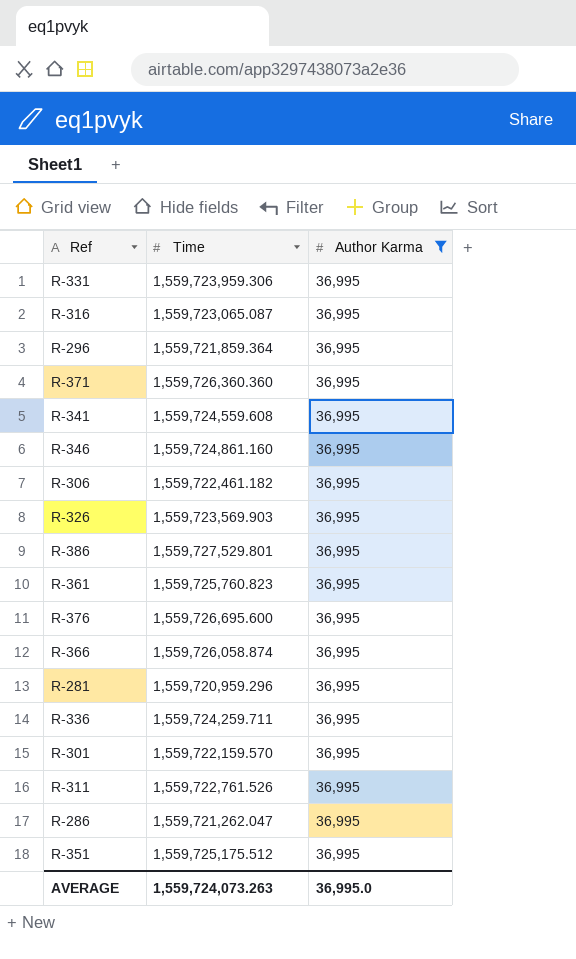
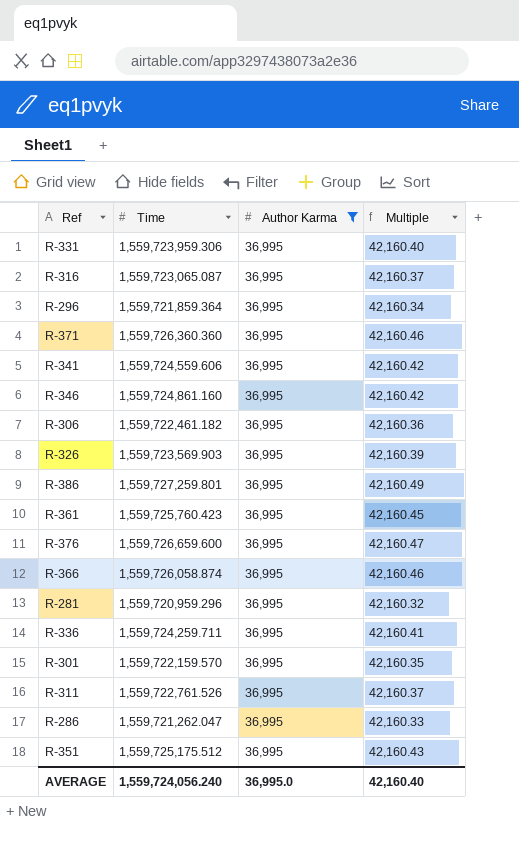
column Multiple | formula: none -> [Time] / [Author Karma]
R-341 | Time: 1,559,724,559.608 -> 1,559,724,559.606
R-386 | Time: 1,559,727,529.801 -> 1,559,727,259.801
R-361 | Time: 1,559,725,760.823 -> 1,559,725,760.423
R-376 | Time: 1,559,726,695.600 -> 1,559,726,659.600
AVERAGE | Time: 1,559,724,073.263 -> 1,559,724,056.240

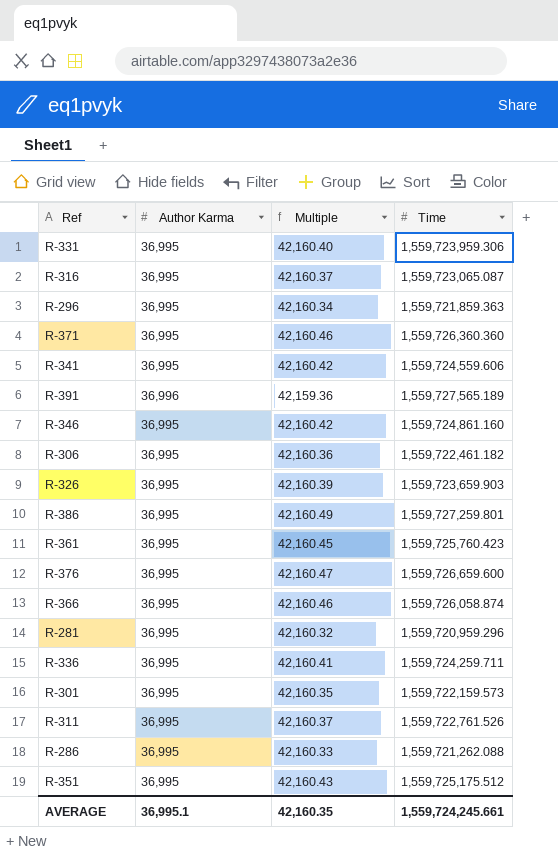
filter: Author Karma = 36,995 -> none
column Time | position: 2 -> 4
R-296 | Time: 1,559,721,859.364 -> 1,559,721,859.363
R-326 | Time: 1,559,723,569.903 -> 1,559,723,659.903
R-301 | Time: 1,559,722,159.570 -> 1,559,722,159.573
R-286 | Time: 1,559,721,262.047 -> 1,559,721,262.088
AVERAGE | Author Karma: 36,995.0 -> 36,995.1
AVERAGE | Multiple: 42,160.40 -> 42,160.35
AVERAGE | Time: 1,559,724,056.240 -> 1,559,724,245.661

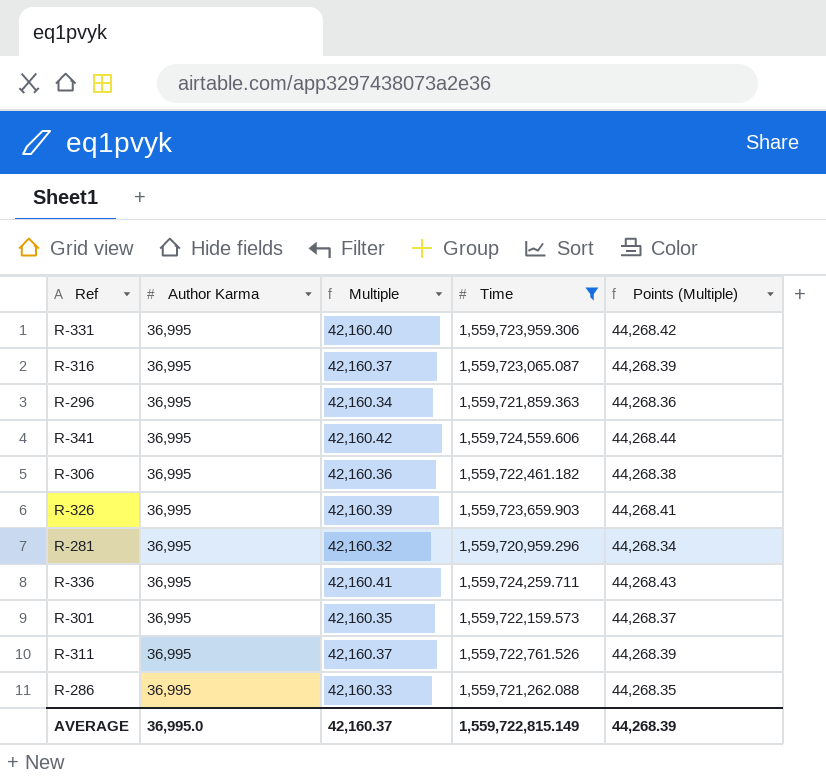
filter: none -> Time <= 1,559,724,559.606
column Points (Multiple) | formula: none -> [Multiple] * 1.05
AVERAGE | Author Karma: 36,995.1 -> 36,995.0
AVERAGE | Multiple: 42,160.35 -> 42,160.37
AVERAGE | Time: 1,559,724,245.661 -> 1,559,722,815.149

